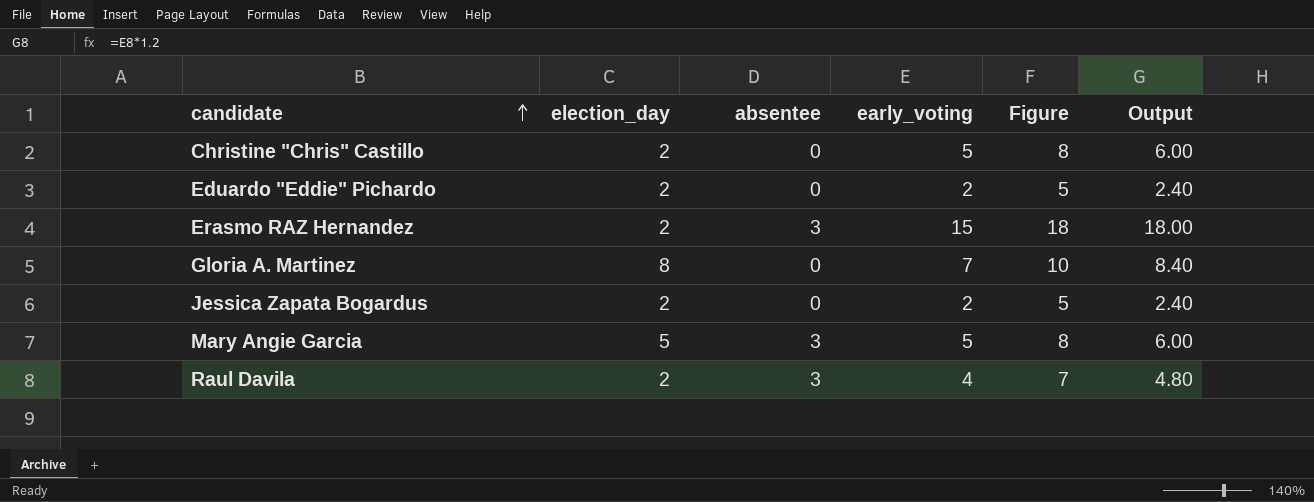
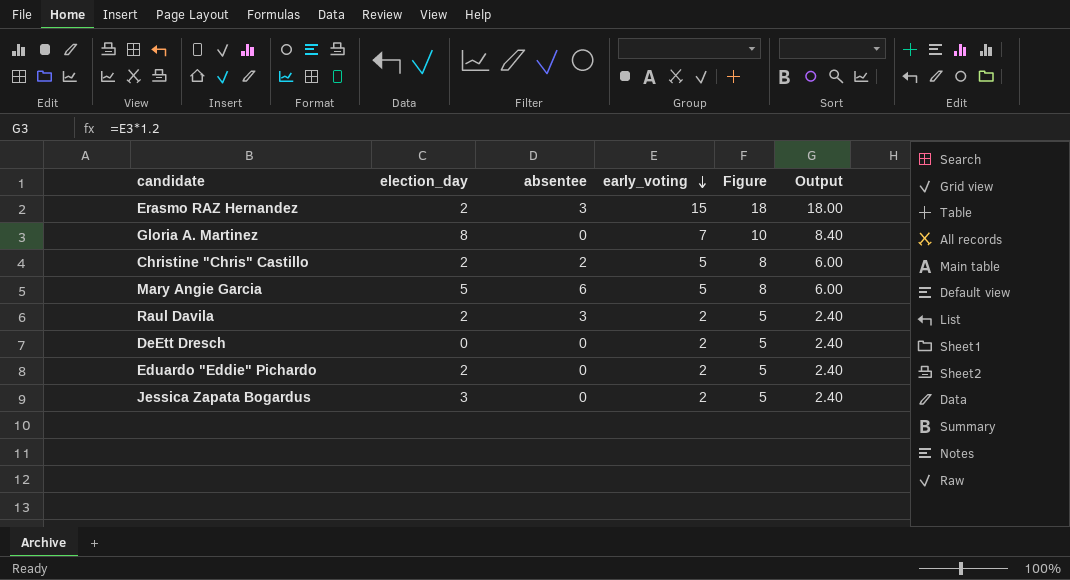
row order: candidate ascending -> early_voting descending
Christine "Chris" Castillo | absentee: 0 -> 2
Mary Angie Garcia | absentee: 3 -> 6
Raul Davila | early_voting: 4 -> 2
Raul Davila | Figure: 7 -> 5
Raul Davila | Output: 4.80 -> 2.40
row DeEtt Dresch: none -> 0 | 0 | 2 | 5 | 2.40
Jessica Zapata Bogardus | election_day: 2 -> 3

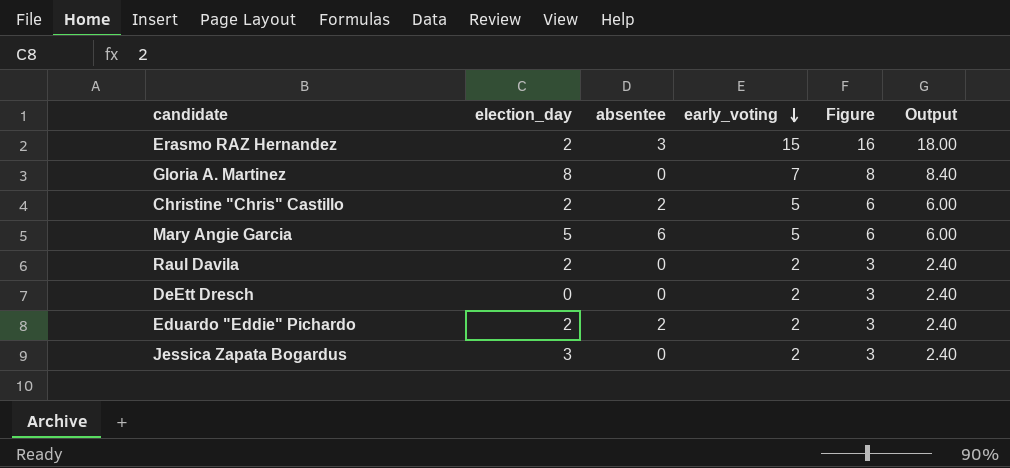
column Figure | formula: [early_voting] + 3 -> [early_voting] + 1
Raul Davila | absentee: 3 -> 0
Eduardo "Eddie" Pichardo | absentee: 0 -> 2

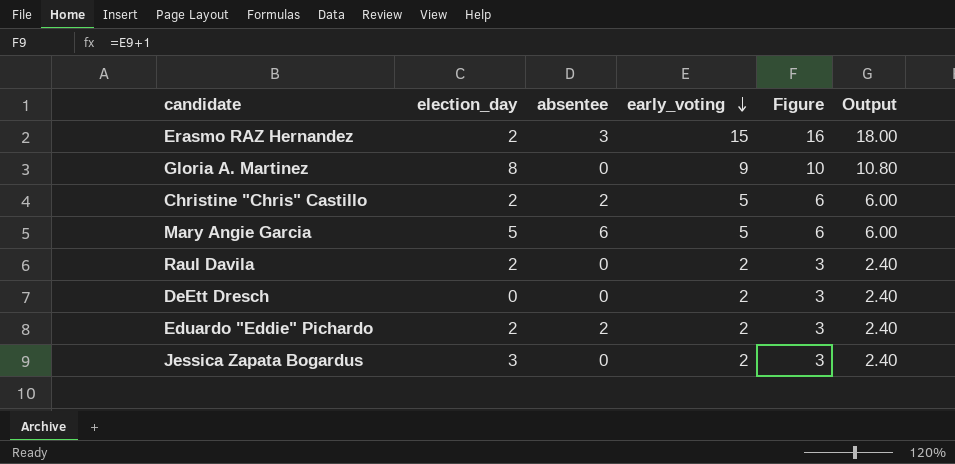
Gloria A. Martinez | early_voting: 7 -> 9
Gloria A. Martinez | Figure: 8 -> 10
Gloria A. Martinez | Output: 8.40 -> 10.80

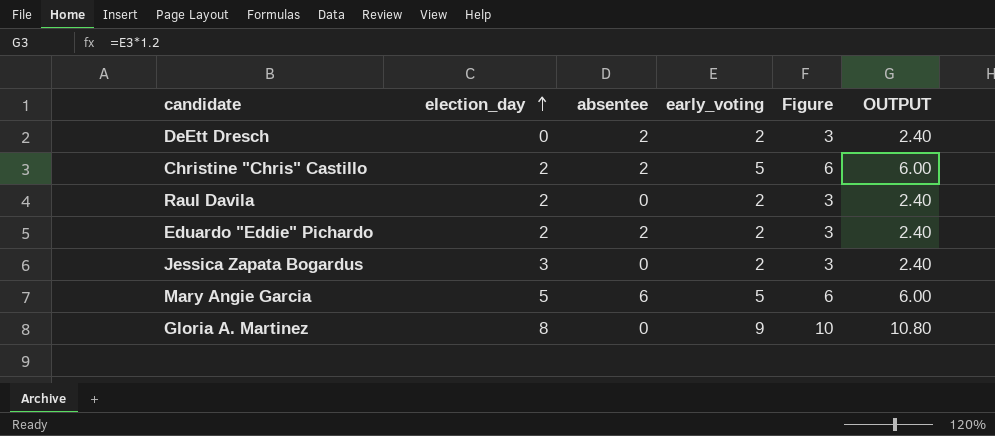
row order: early_voting descending -> election_day ascending
column name: Output -> OUTPUT
row Erasmo RAZ Hernandez: 2 | 3 | 15 | 16 | 18.00 -> none
DeEtt Dresch | absentee: 0 -> 2

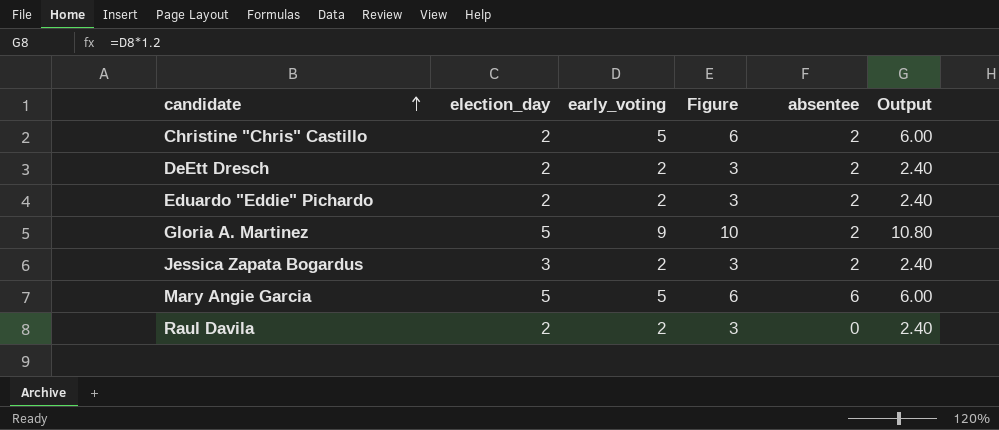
row order: election_day ascending -> candidate ascending
column absentee | position: 3 -> 5
column name: OUTPUT -> Output
DeEtt Dresch | election_day: 0 -> 2
Gloria A. Martinez | election_day: 8 -> 5
Gloria A. Martinez | absentee: 0 -> 2
Jessica Zapata Bogardus | absentee: 0 -> 2

